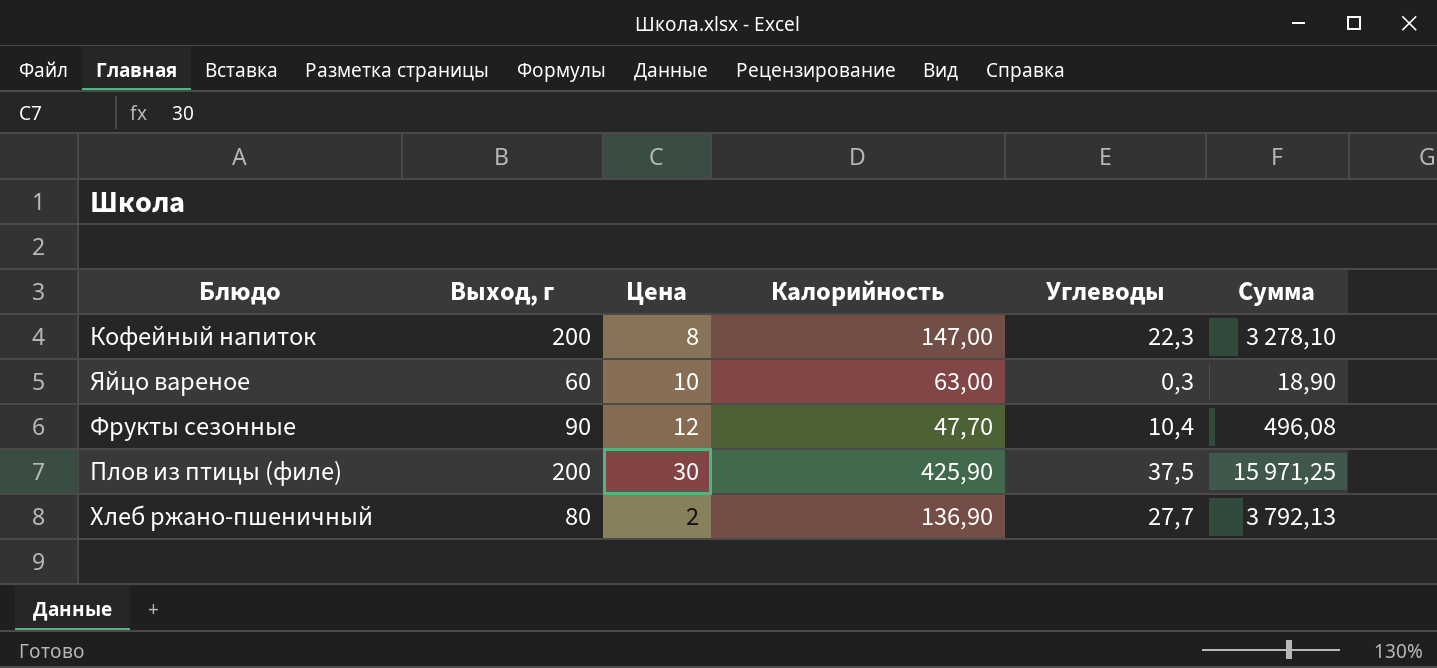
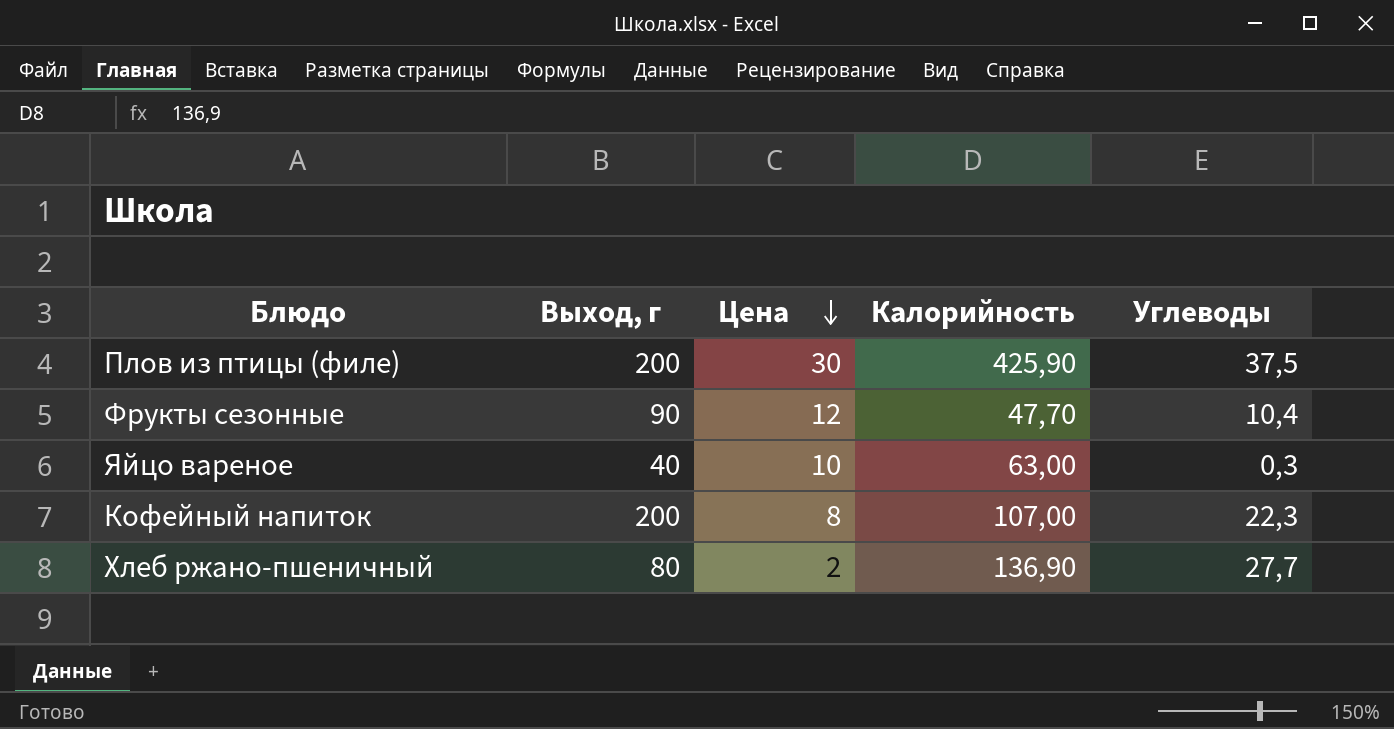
row order: none -> Цена descending
column Сумма | formula: [Калорийность] * [Углеводы] -> none
Яйцо вареное | Выход, г: 60 -> 40
Кофейный напиток | Калорийность: 147,00 -> 107,00

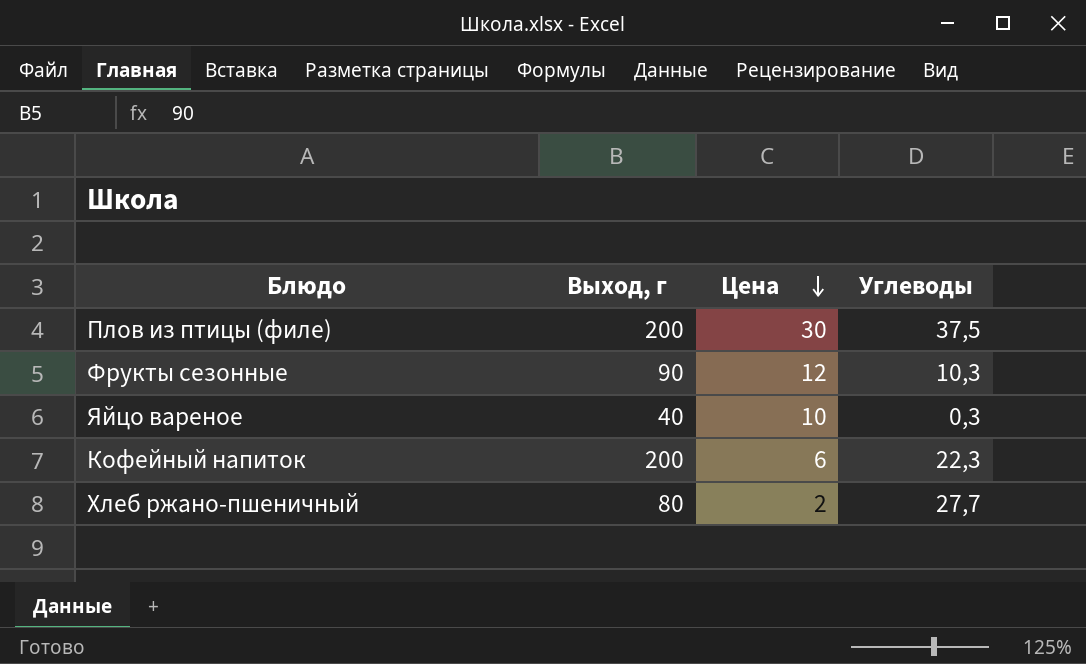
column Калорийность | position: 4 -> none
Фрукты сезонные | Углеводы: 10,4 -> 10,3
Кофейный напиток | Цена: 8 -> 6

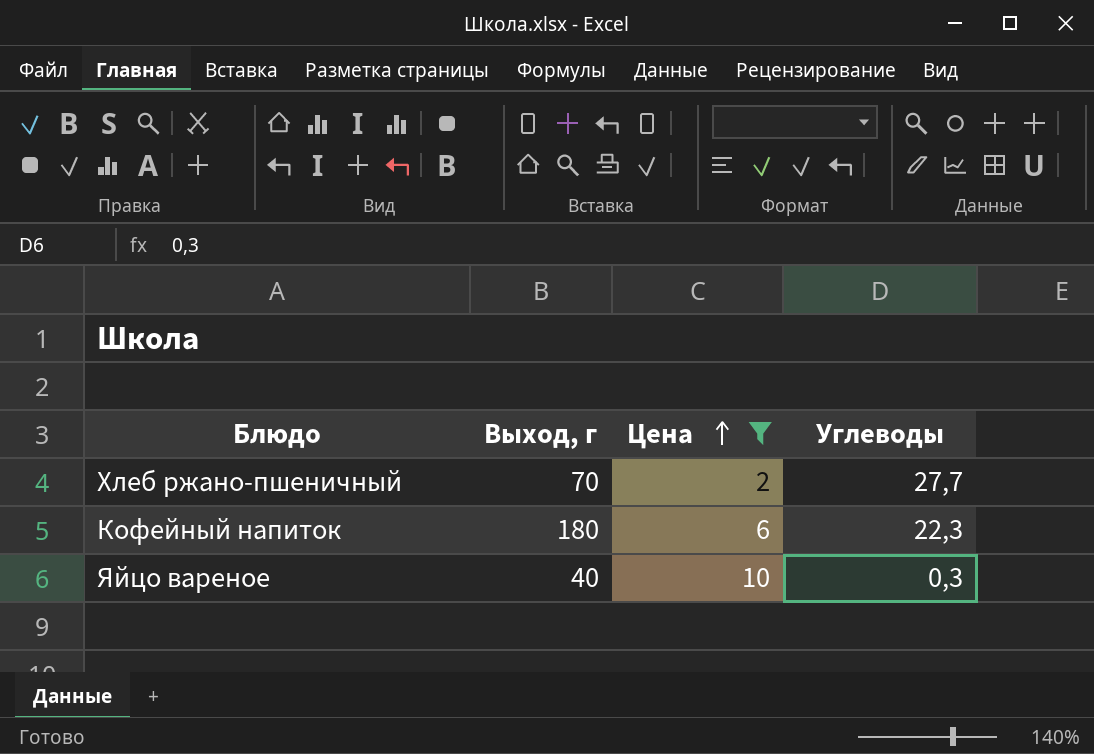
filter: none -> Цена <= 10
row order: Цена descending -> Цена ascending
Хлеб ржано-пшеничный | Выход, г: 80 -> 70
Кофейный напиток | Выход, г: 200 -> 180

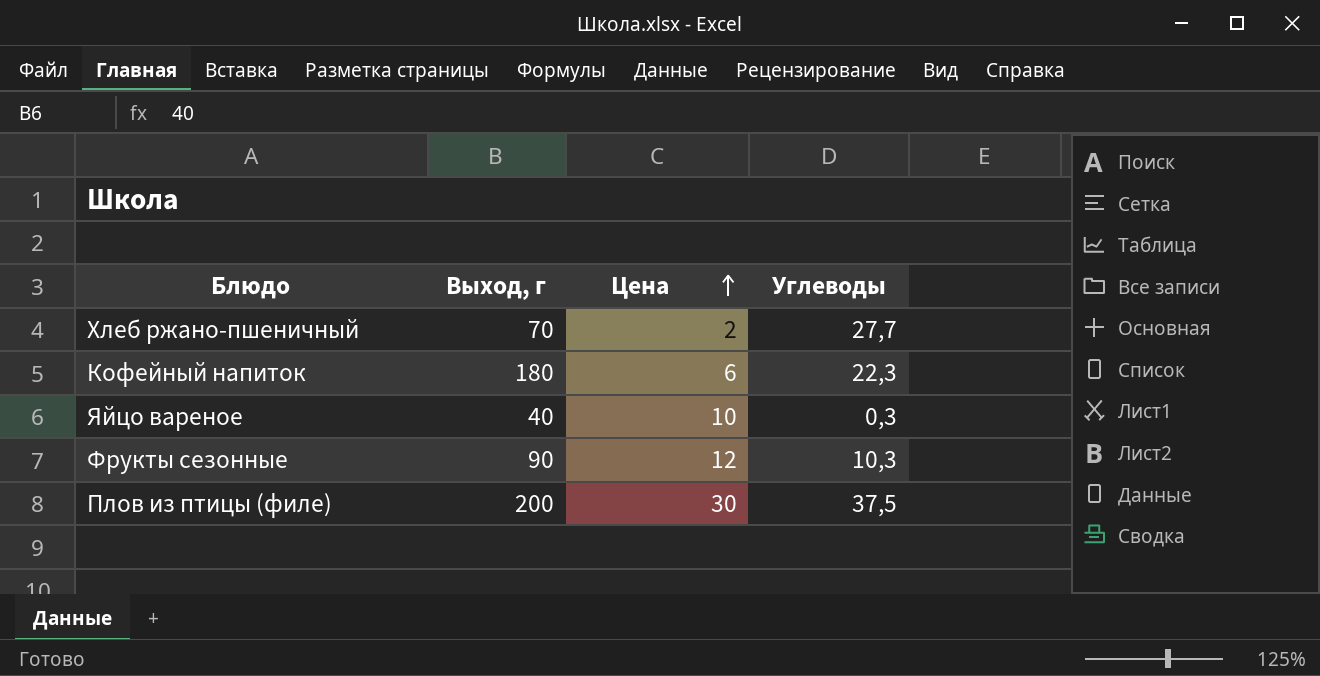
filter: Цена <= 10 -> none

